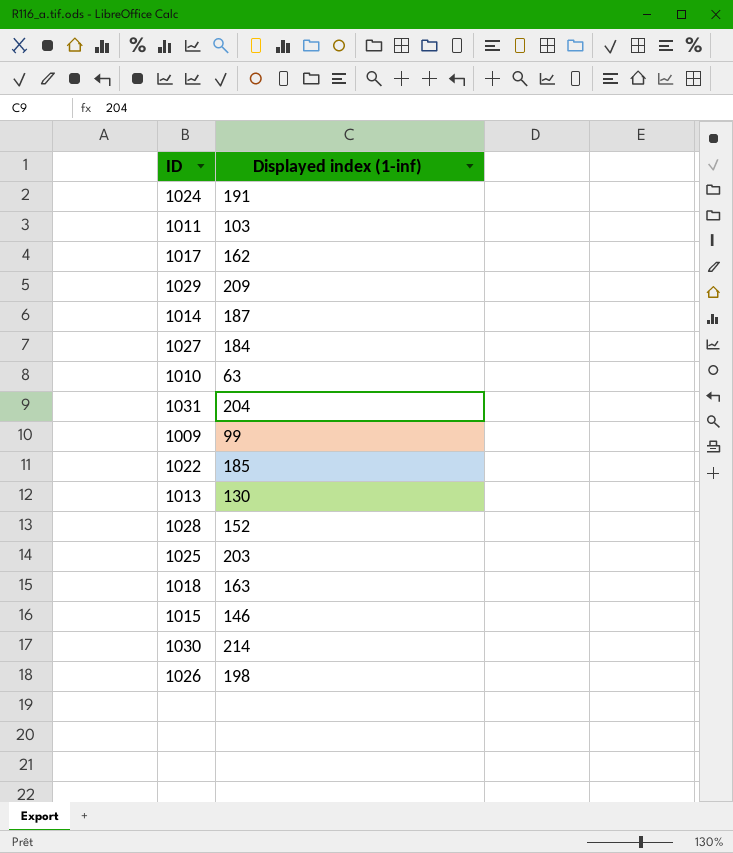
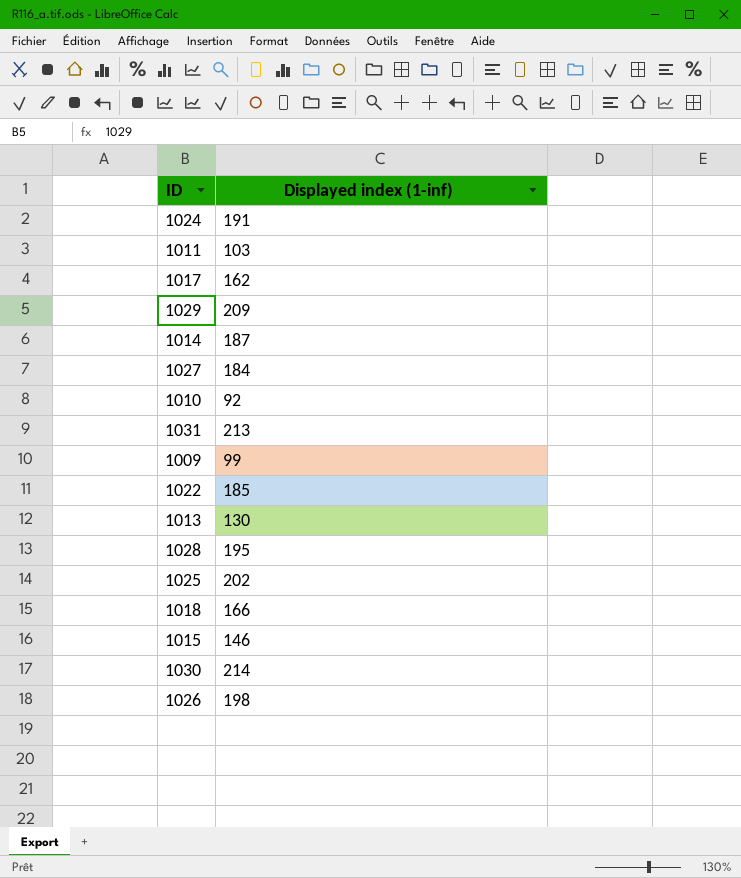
1010 | Displayed index (1-inf): 63 -> 92
1031 | Displayed index (1-inf): 204 -> 213
1028 | Displayed index (1-inf): 152 -> 195
1025 | Displayed index (1-inf): 203 -> 202
1018 | Displayed index (1-inf): 163 -> 166

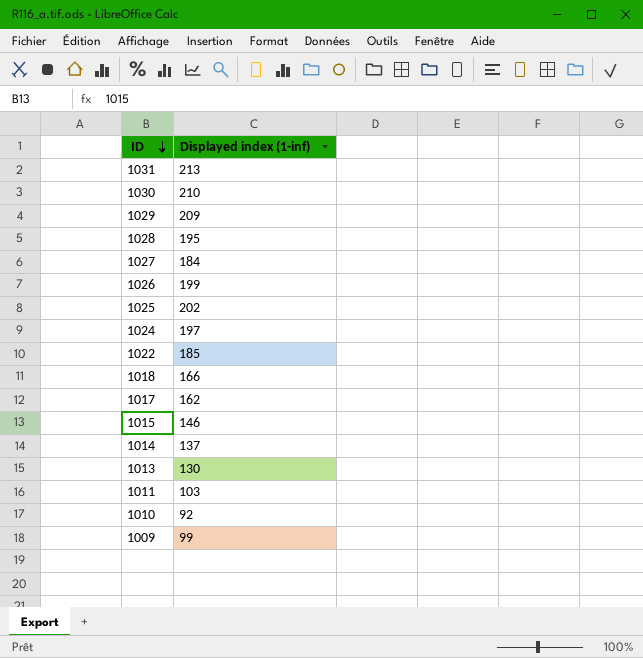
row order: none -> ID descending
1030 | Displayed index (1-inf): 214 -> 210
1026 | Displayed index (1-inf): 198 -> 199
1024 | Displayed index (1-inf): 191 -> 197
1014 | Displayed index (1-inf): 187 -> 137

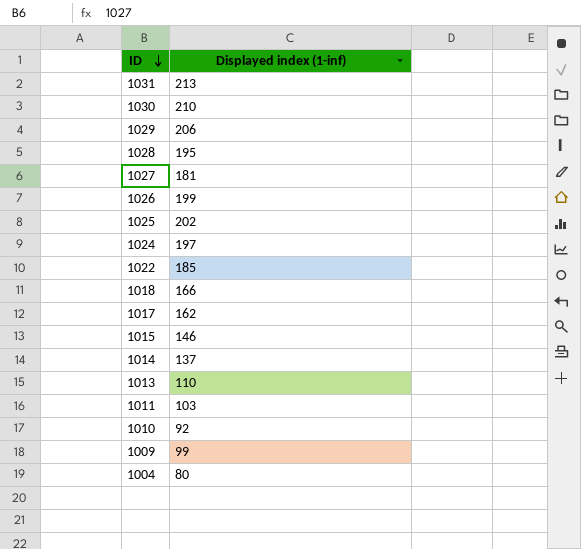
1029 | Displayed index (1-inf): 209 -> 206
1027 | Displayed index (1-inf): 184 -> 181
1013 | Displayed index (1-inf): 130 -> 110
row 1004: none -> 80

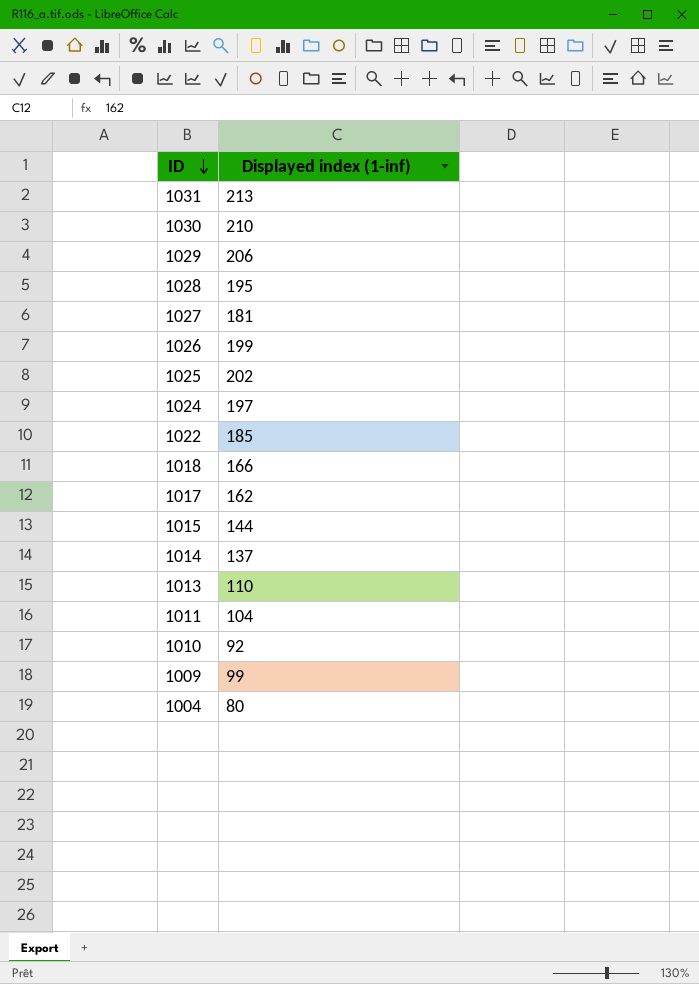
1015 | Displayed index (1-inf): 146 -> 144
1011 | Displayed index (1-inf): 103 -> 104

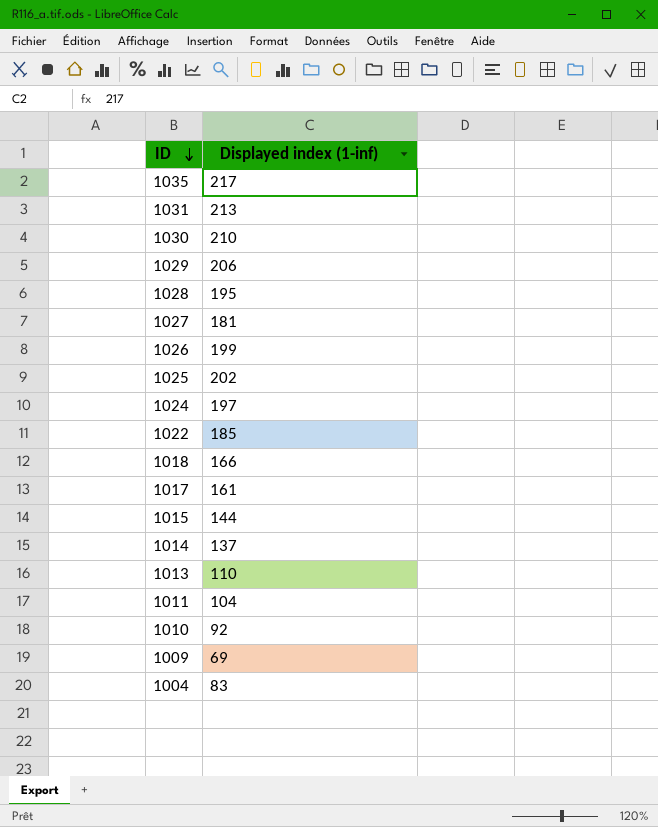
row 1035: none -> 217
1017 | Displayed index (1-inf): 162 -> 161
1009 | Displayed index (1-inf): 99 -> 69
1004 | Displayed index (1-inf): 80 -> 83

